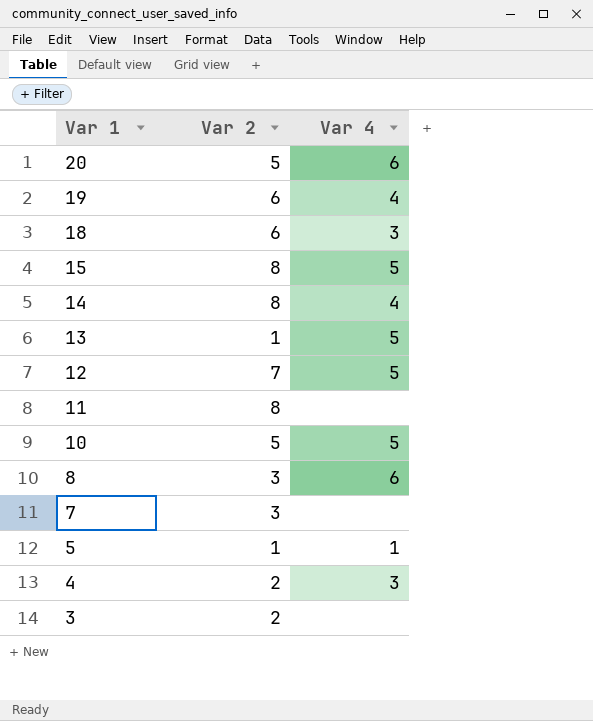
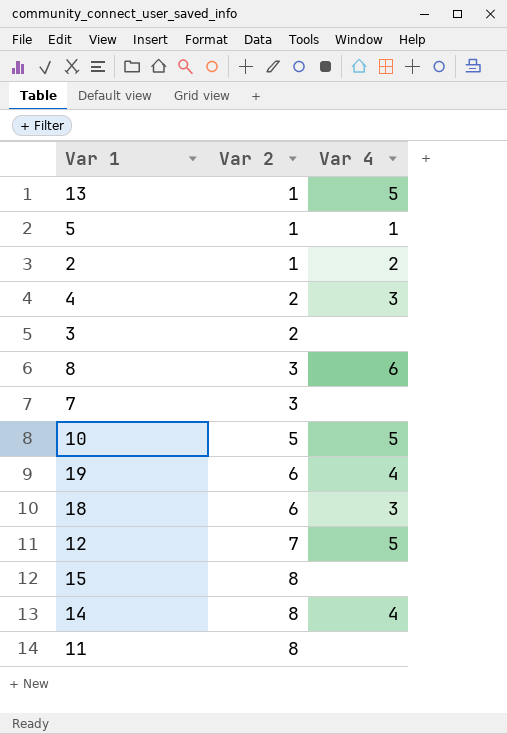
row order: Var 1 descending -> Var 2 ascending
row 20: 5 | 6 -> none
row 2: none -> 1 | 2
15 | Var 4: 5 -> none

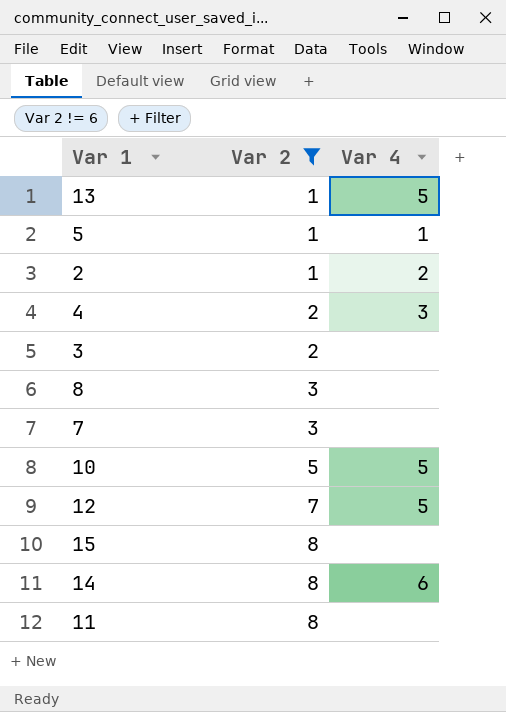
filter: none -> Var 2 != 6
8 | Var 4: 6 -> none
14 | Var 4: 4 -> 6

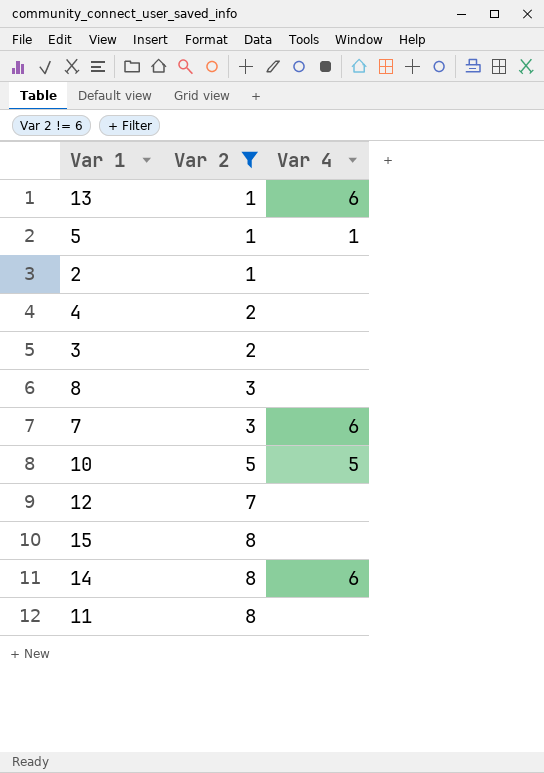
13 | Var 4: 5 -> 6
2 | Var 4: 2 -> none
4 | Var 4: 3 -> none
7 | Var 4: none -> 6
12 | Var 4: 5 -> none

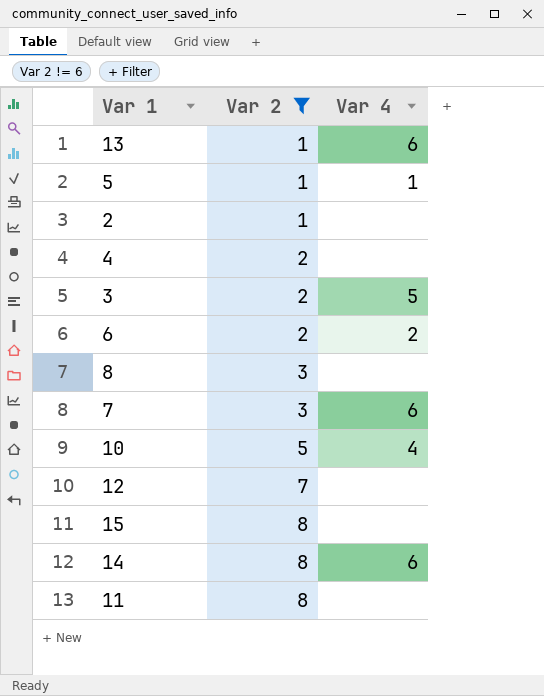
3 | Var 4: none -> 5
row 6: none -> 2 | 2
10 | Var 4: 5 -> 4

